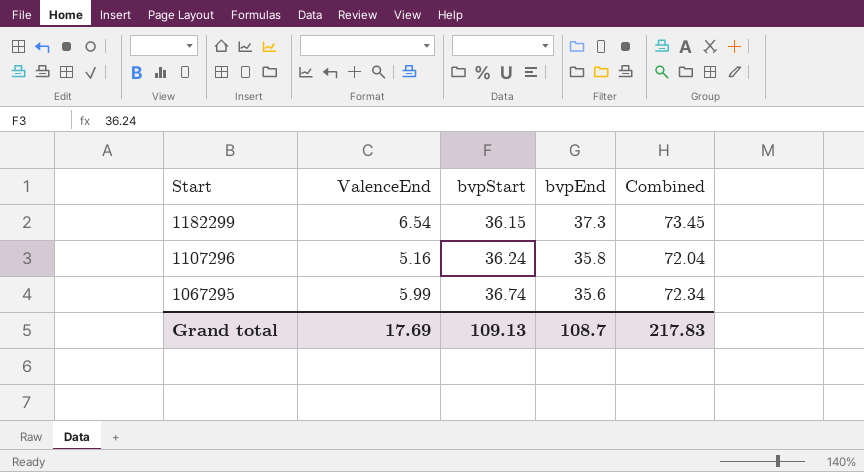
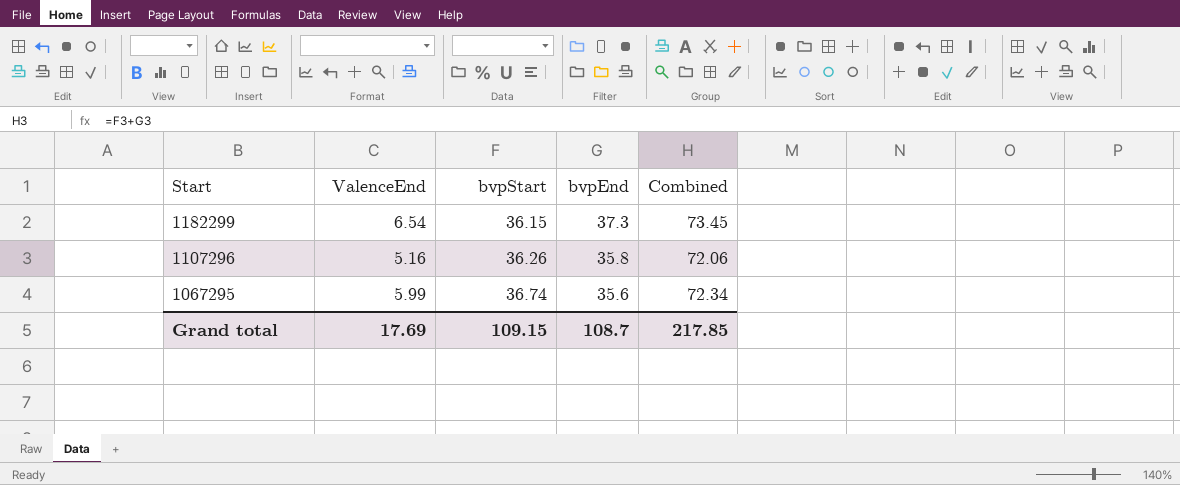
1107296 | bvpStart: 36.24 -> 36.26
1107296 | Combined: 72.04 -> 72.06
Grand total | bvpStart: 109.13 -> 109.15
Grand total | Combined: 217.83 -> 217.85

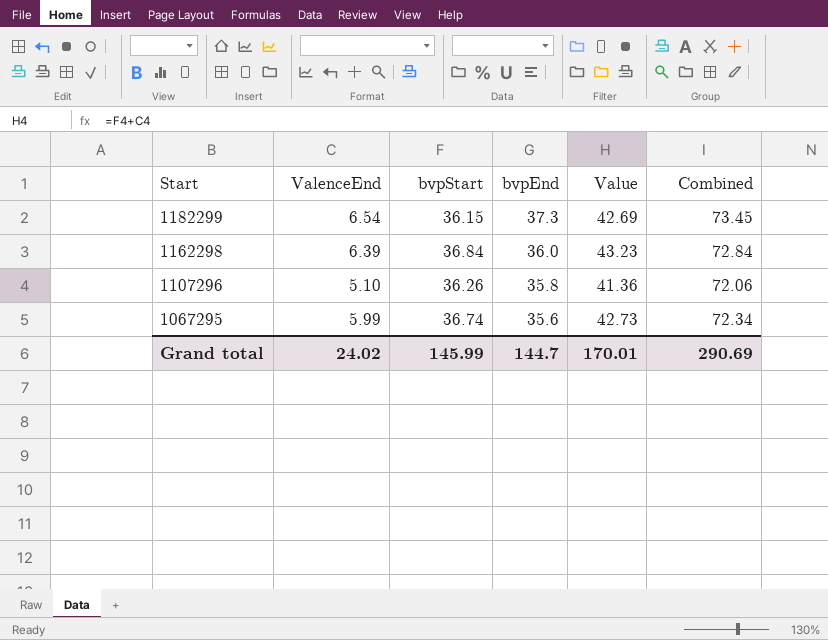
column Value | formula: none -> [ValenceEnd] + [bvpStart]
row 1162298: none -> 6.39 | 36.84 | 36.0 | 43.23 | 72.84
1107296 | ValenceEnd: 5.16 -> 5.10
Grand total | ValenceEnd: 17.69 -> 24.02
Grand total | bvpStart: 109.15 -> 145.99
Grand total | bvpEnd: 108.7 -> 144.7
Grand total | Combined: 217.85 -> 290.69

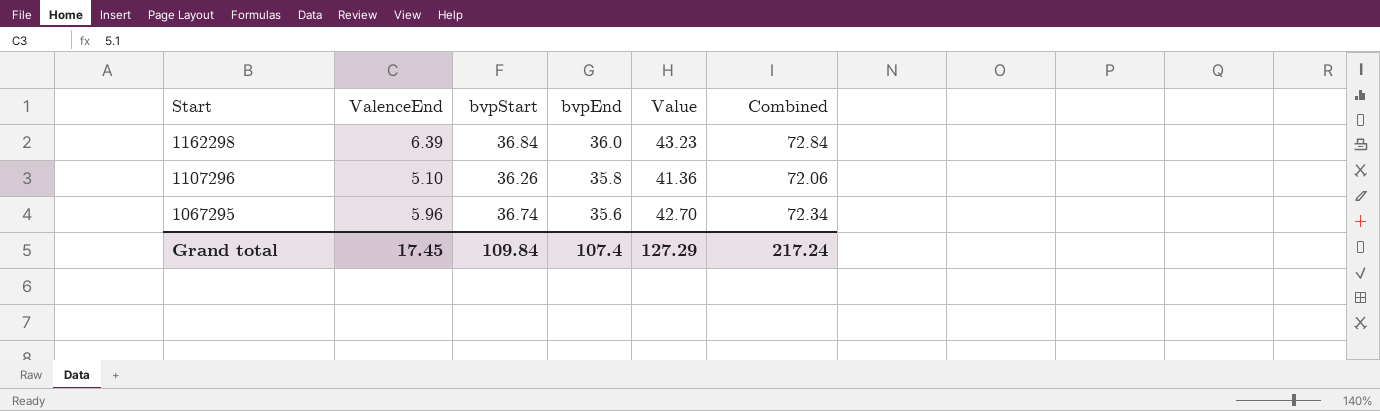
row 1182299: 6.54 | 36.15 | 37.3 | 42.69 | 73.45 -> none
1067295 | ValenceEnd: 5.99 -> 5.96
1067295 | Value: 42.73 -> 42.70
Grand total | ValenceEnd: 24.02 -> 17.45
Grand total | bvpStart: 145.99 -> 109.84
Grand total | bvpEnd: 144.7 -> 107.4
Grand total | Value: 170.01 -> 127.29
Grand total | Combined: 290.69 -> 217.24

